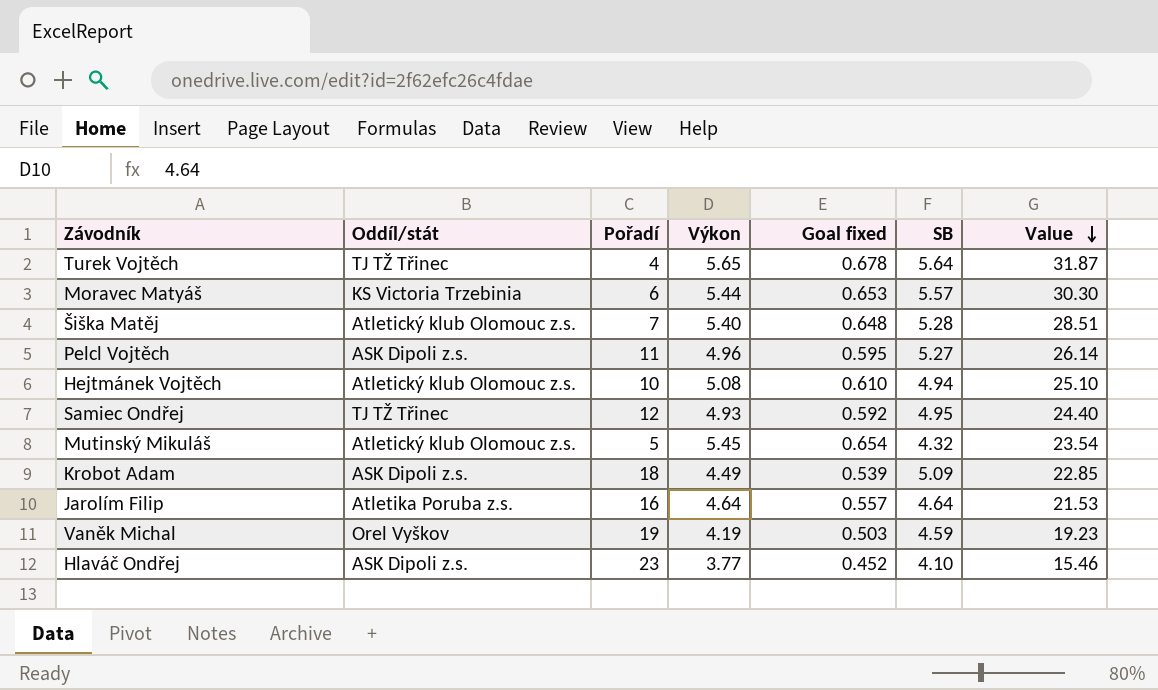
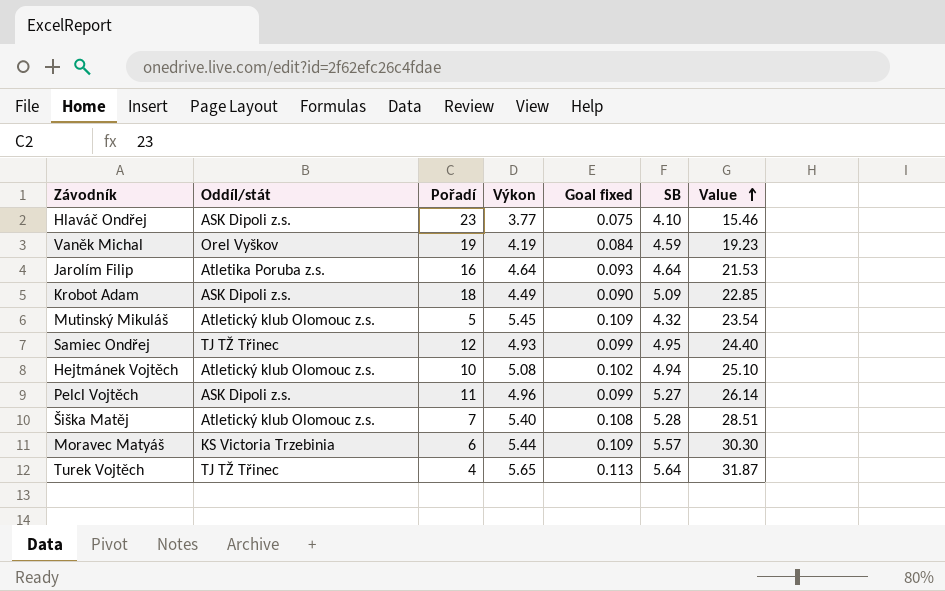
row order: Value descending -> Value ascending
column Goal fixed | formula: [Výkon] * 0.12 -> [Výkon] * 0.02

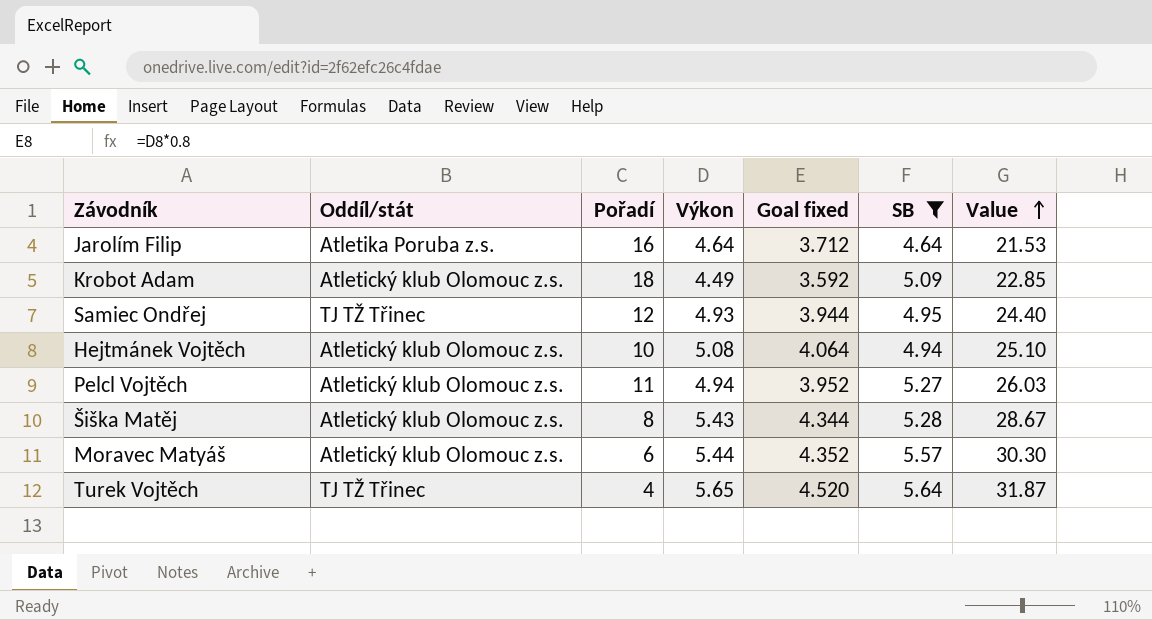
filter: none -> SB >= 4.64
column Goal fixed | formula: [Výkon] * 0.02 -> [Výkon] * 0.8
Krobot Adam | Oddíl/stát: ASK Dipoli z.s. -> Atletický klub Olomouc z.s.
Pelcl Vojtěch | Oddíl/stát: ASK Dipoli z.s. -> Atletický klub Olomouc z.s.
Pelcl Vojtěch | Výkon: 4.96 -> 4.94
Pelcl Vojtěch | Value: 26.14 -> 26.03
Šiška Matěj | Pořadí: 7 -> 8
Šiška Matěj | Výkon: 5.40 -> 5.43
Šiška Matěj | Value: 28.51 -> 28.67
Moravec Matyáš | Oddíl/stát: KS Victoria Trzebinia -> Atletický klub Olomouc z.s.

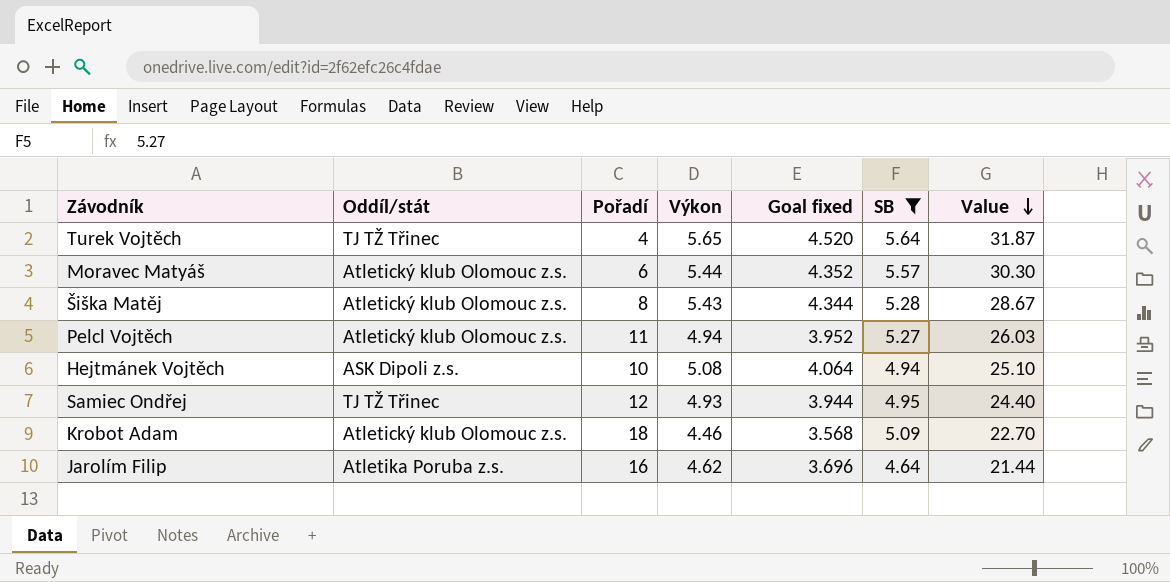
row order: Value ascending -> Value descending
Hejtmánek Vojtěch | Oddíl/stát: Atletický klub Olomouc z.s. -> ASK Dipoli z.s.
Krobot Adam | Výkon: 4.49 -> 4.46
Krobot Adam | Goal fixed: 3.592 -> 3.568
Krobot Adam | Value: 22.85 -> 22.70
Jarolím Filip | Výkon: 4.64 -> 4.62
Jarolím Filip | Goal fixed: 3.712 -> 3.696
Jarolím Filip | Value: 21.53 -> 21.44

